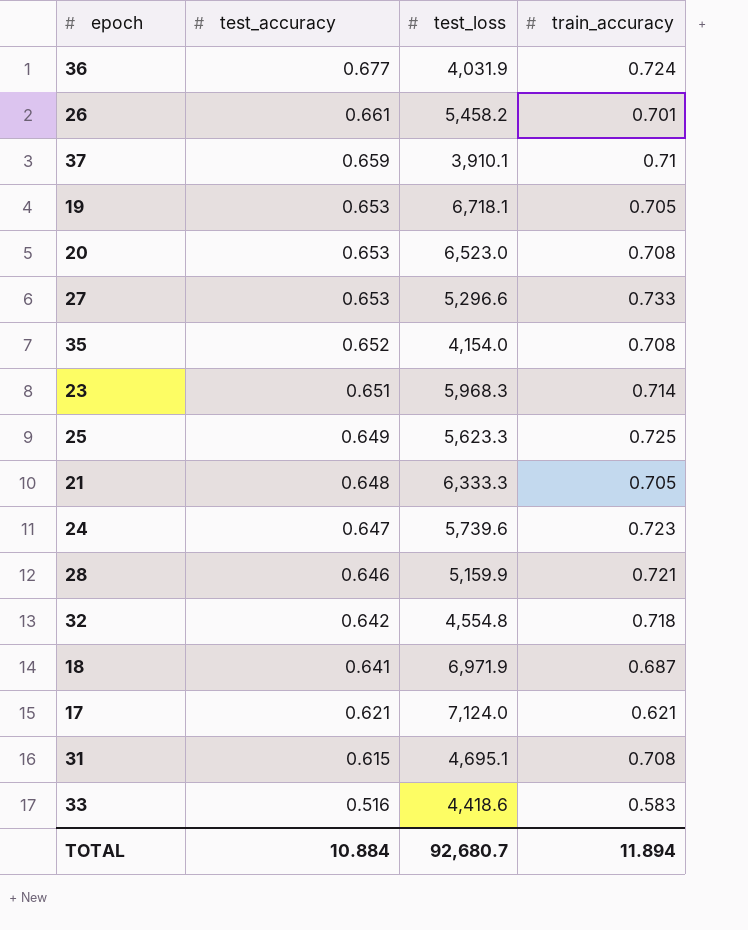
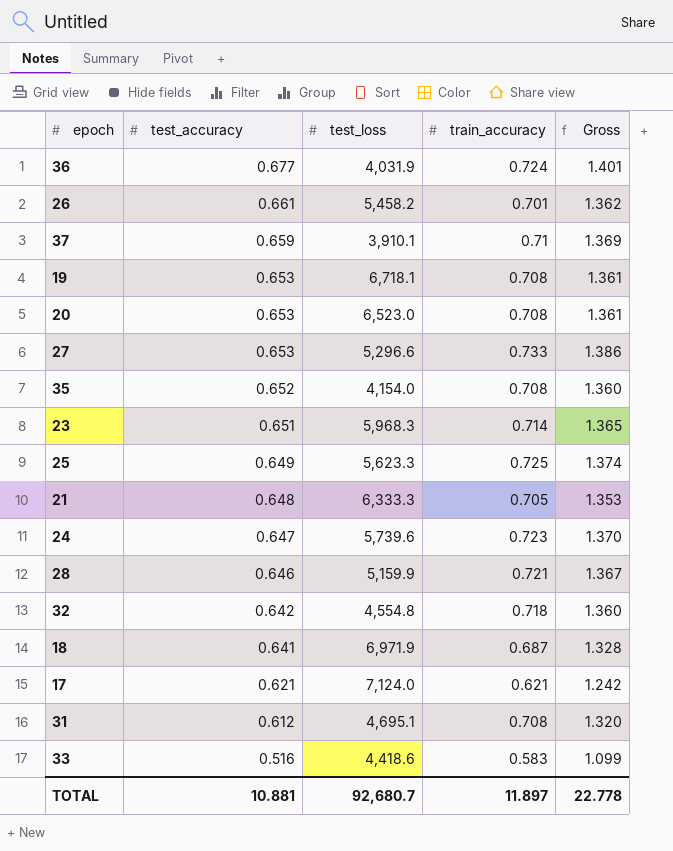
column Gross | formula: none -> [test_accuracy] + [train_accuracy]
19 | train_accuracy: 0.705 -> 0.708
31 | test_accuracy: 0.615 -> 0.612
TOTAL | test_accuracy: 10.884 -> 10.881
TOTAL | train_accuracy: 11.894 -> 11.897

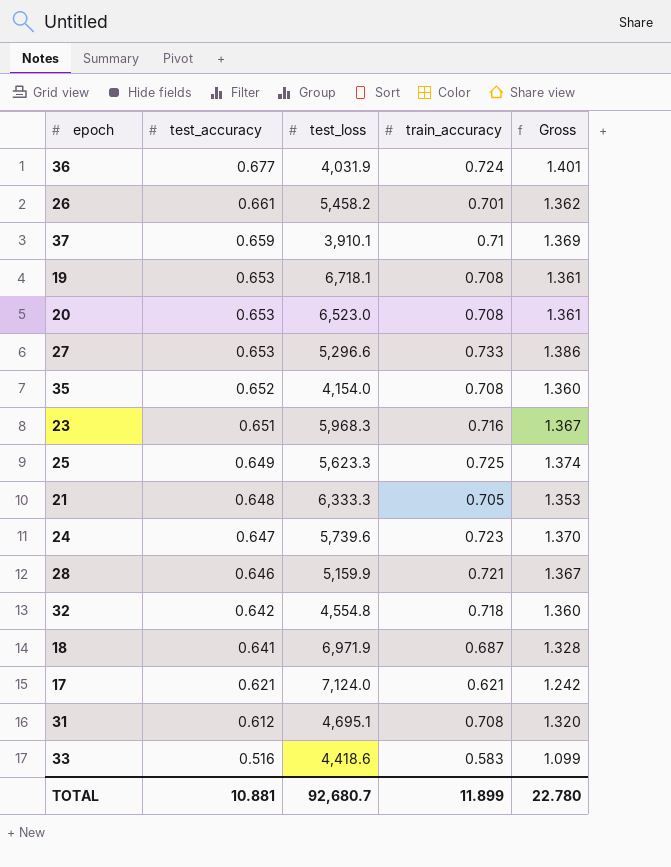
23 | train_accuracy: 0.714 -> 0.716
23 | Gross: 1.365 -> 1.367
TOTAL | train_accuracy: 11.897 -> 11.899
TOTAL | Gross: 22.778 -> 22.780

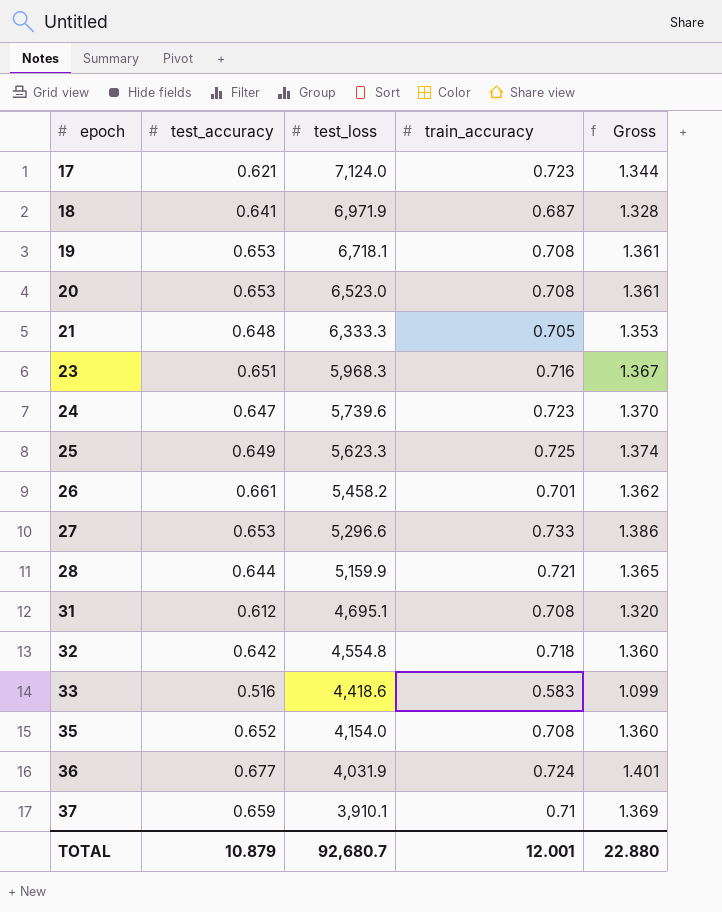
row order: test_accuracy descending -> epoch ascending
17 | train_accuracy: 0.621 -> 0.723
17 | Gross: 1.242 -> 1.344
28 | test_accuracy: 0.646 -> 0.644
28 | Gross: 1.367 -> 1.365
TOTAL | test_accuracy: 10.881 -> 10.879
TOTAL | train_accuracy: 11.899 -> 12.001
TOTAL | Gross: 22.780 -> 22.880

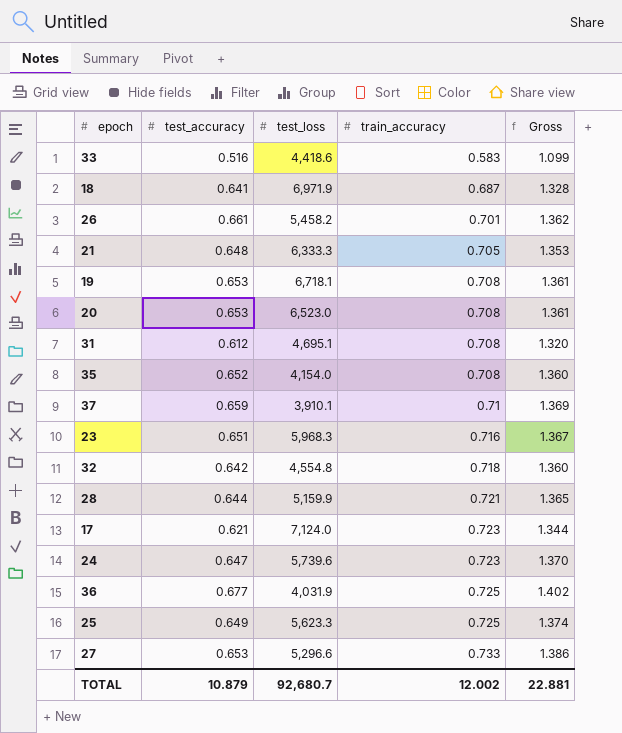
row order: epoch ascending -> train_accuracy ascending
36 | train_accuracy: 0.724 -> 0.725
36 | Gross: 1.401 -> 1.402
TOTAL | train_accuracy: 12.001 -> 12.002
TOTAL | Gross: 22.880 -> 22.881

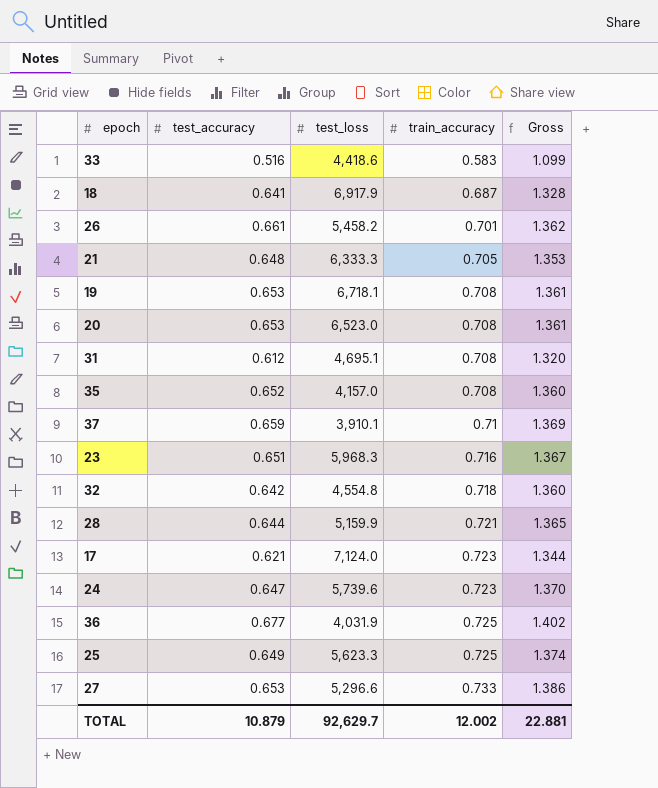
18 | test_loss: 6,971.9 -> 6,917.9
35 | test_loss: 4,154.0 -> 4,157.0
TOTAL | test_loss: 92,680.7 -> 92,629.7

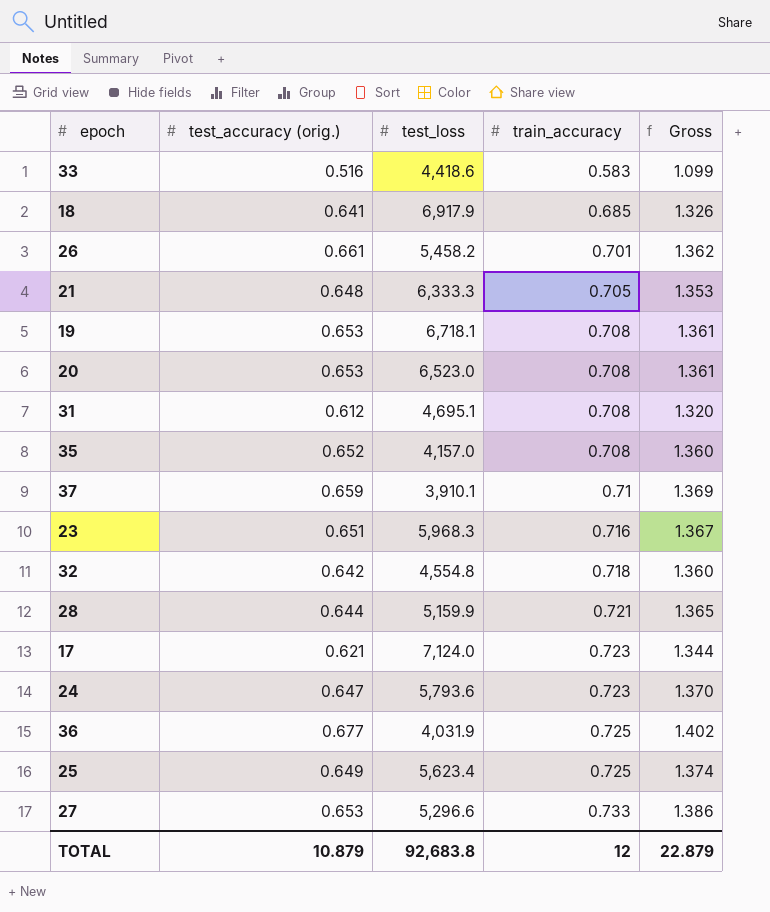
column name: test_accuracy -> test_accuracy (orig.)
18 | train_accuracy: 0.687 -> 0.685
18 | Gross: 1.328 -> 1.326
24 | test_loss: 5,739.6 -> 5,793.6
25 | test_loss: 5,623.3 -> 5,623.4
TOTAL | test_loss: 92,629.7 -> 92,683.8
TOTAL | train_accuracy: 12.002 -> 12
TOTAL | Gross: 22.881 -> 22.879

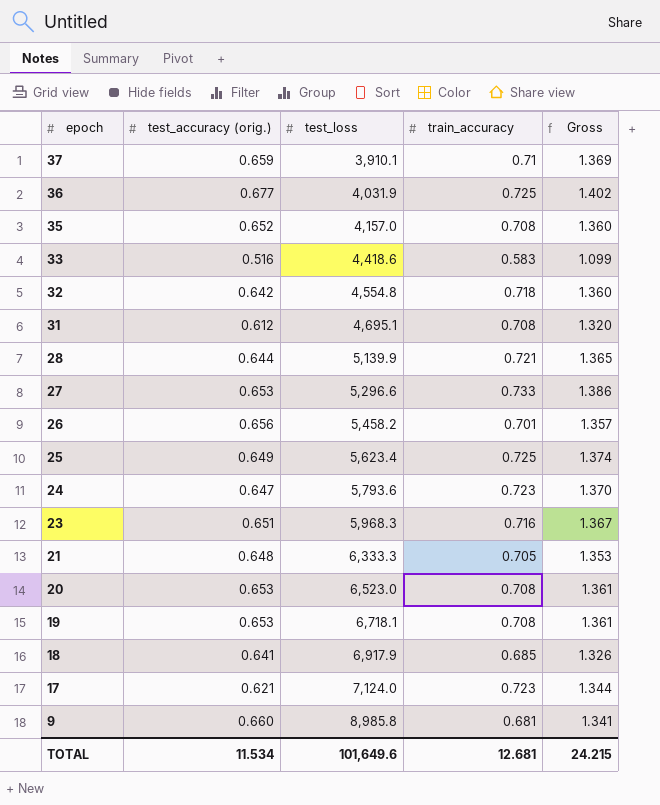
row order: train_accuracy ascending -> epoch descending
28 | test_loss: 5,159.9 -> 5,139.9
26 | test_accuracy (orig.): 0.661 -> 0.656
26 | Gross: 1.362 -> 1.357
row 9: none -> 0.660 | 8,985.8 | 0.681 | 1.341
TOTAL | test_accuracy (orig.): 10.879 -> 11.534
TOTAL | test_loss: 92,683.8 -> 101,649.6
TOTAL | train_accuracy: 12 -> 12.681
TOTAL | Gross: 22.879 -> 24.215

